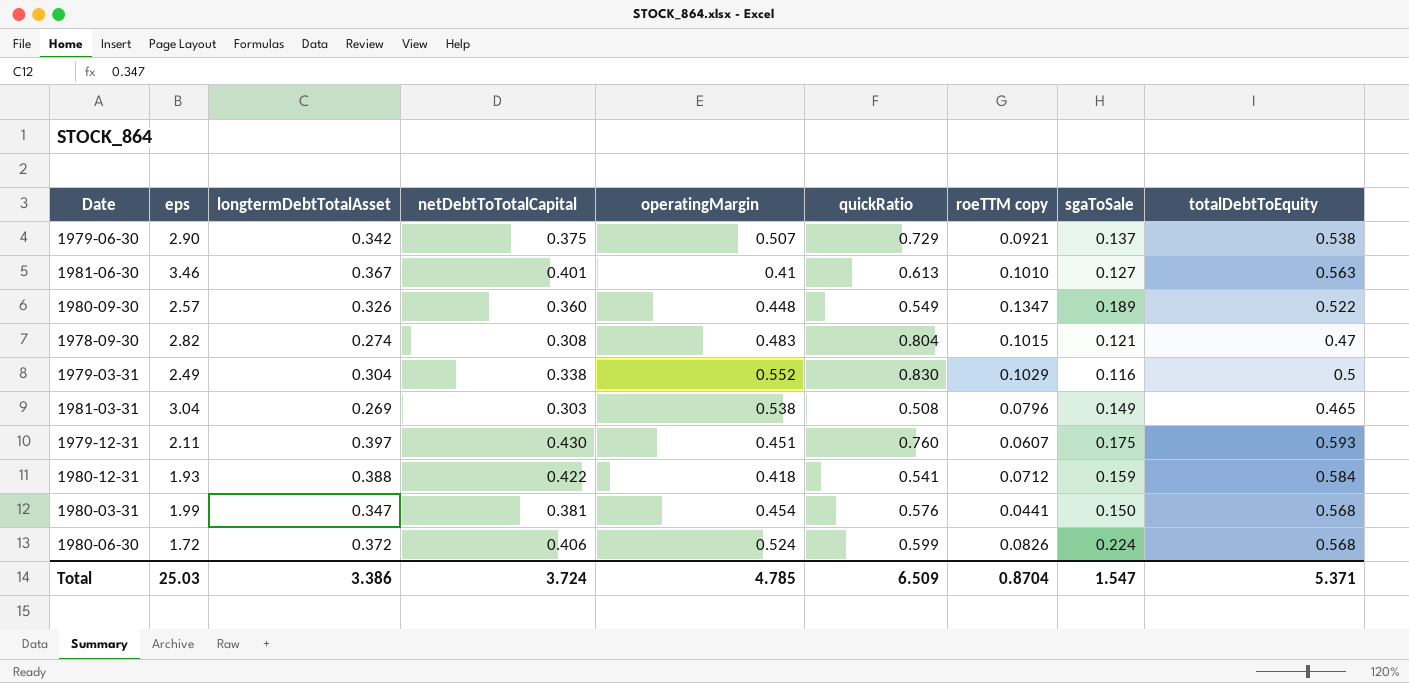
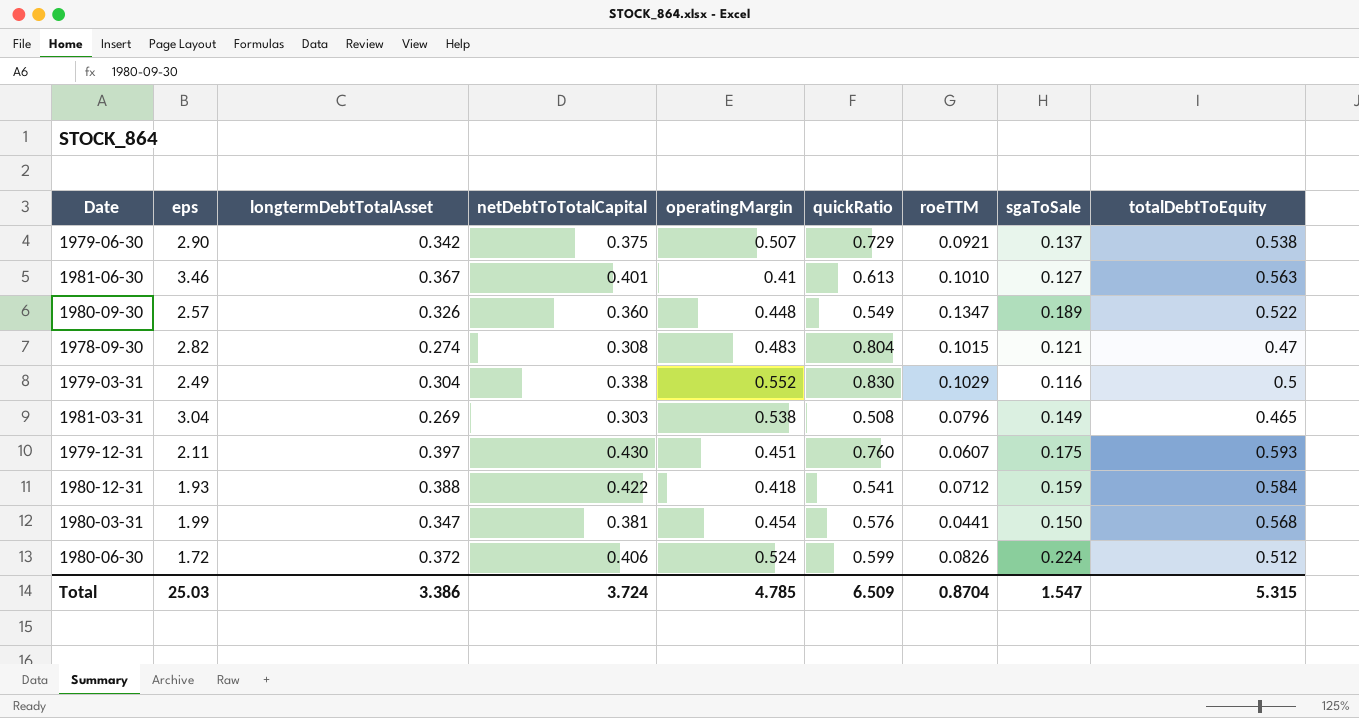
column name: roeTTM copy -> roeTTM
1980-06-30 | totalDebtToEquity: 0.568 -> 0.512
Total | totalDebtToEquity: 5.371 -> 5.315

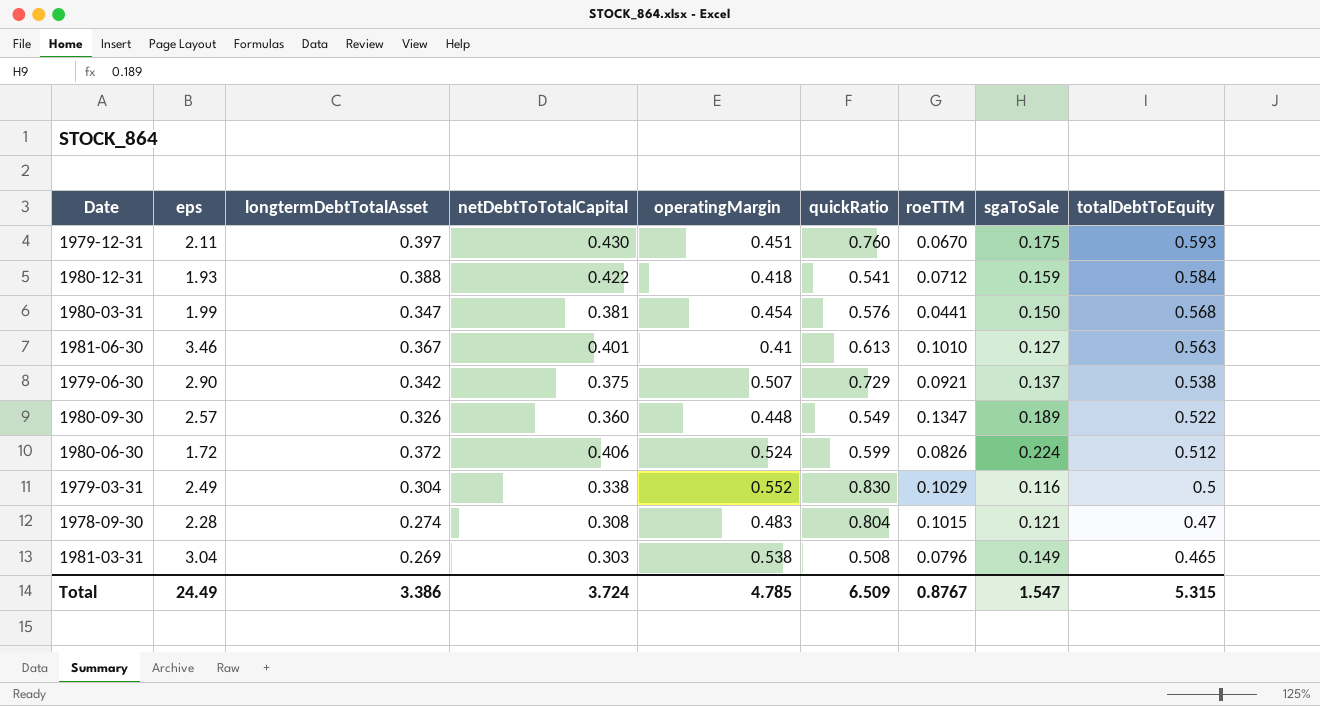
row order: none -> totalDebtToEquity descending
1979-12-31 | roeTTM: 0.0607 -> 0.0670
1978-09-30 | eps: 2.82 -> 2.28
Total | eps: 25.03 -> 24.49
Total | roeTTM: 0.8704 -> 0.8767

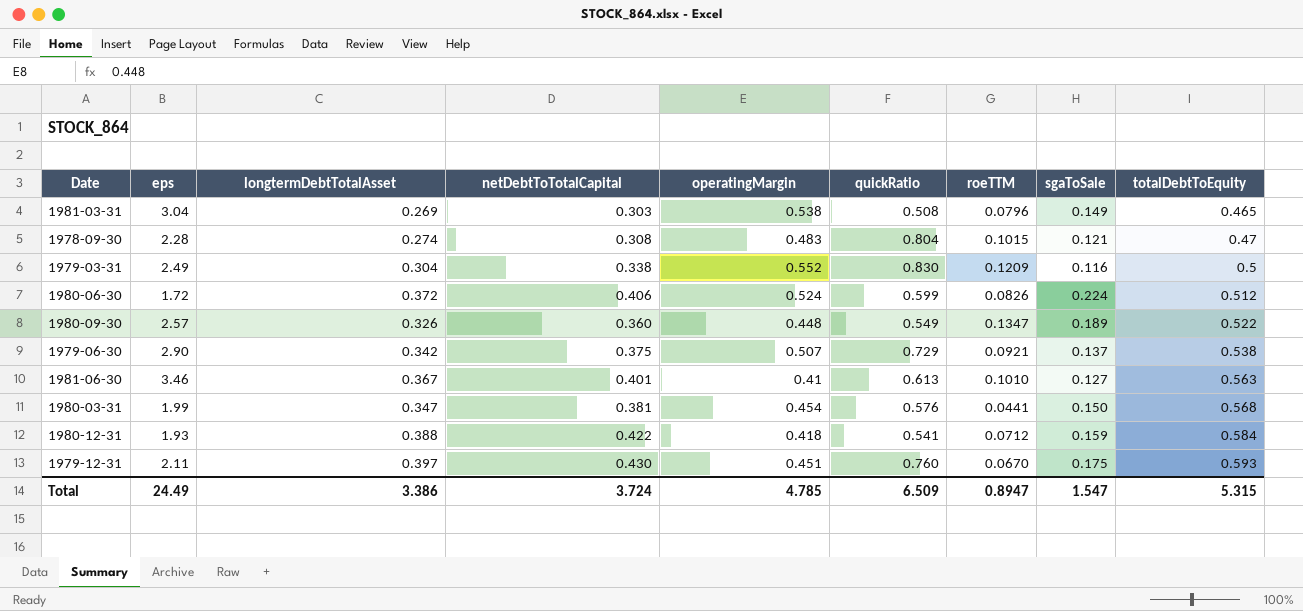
row order: totalDebtToEquity descending -> totalDebtToEquity ascending
1979-03-31 | roeTTM: 0.1029 -> 0.1209
Total | roeTTM: 0.8767 -> 0.8947

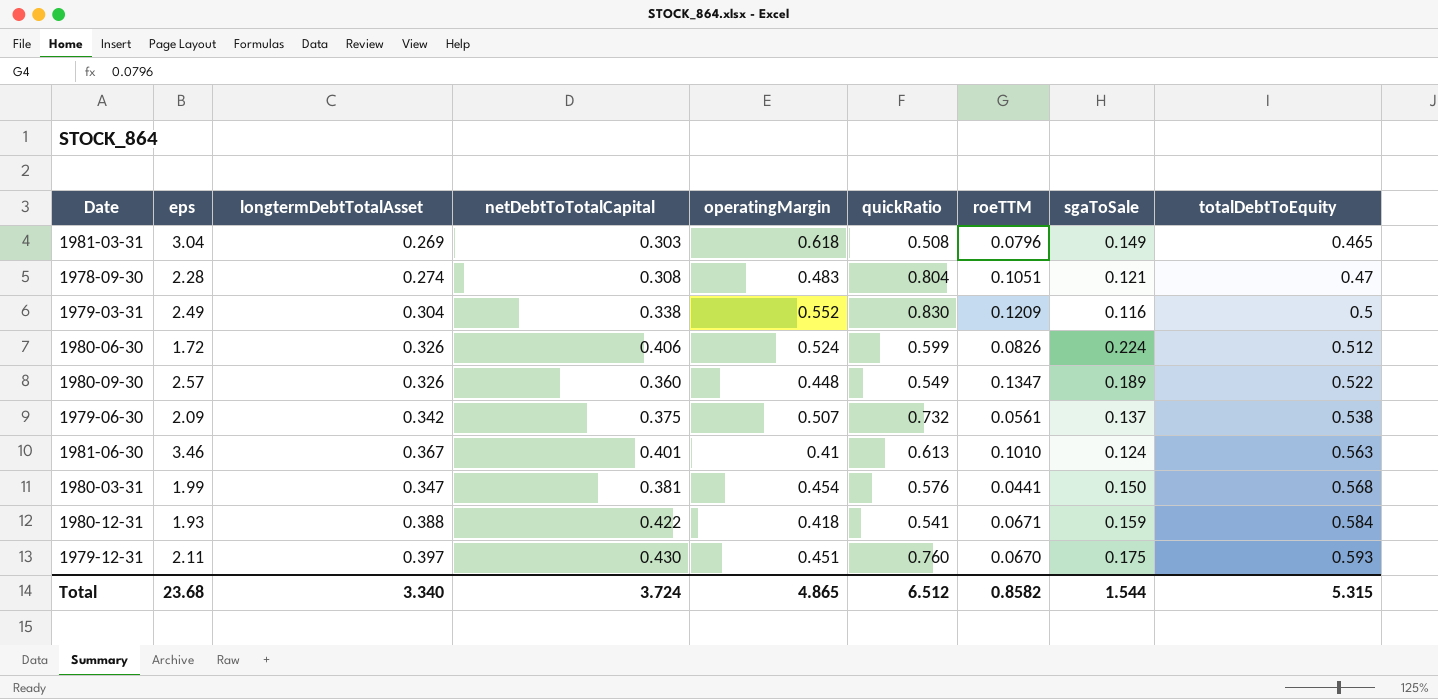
1981-03-31 | operatingMargin: 0.538 -> 0.618
1978-09-30 | roeTTM: 0.1015 -> 0.1051
1980-06-30 | longtermDebtTotalAsset: 0.372 -> 0.326
1979-06-30 | eps: 2.90 -> 2.09
1979-06-30 | quickRatio: 0.729 -> 0.732
1979-06-30 | roeTTM: 0.0921 -> 0.0561
1981-06-30 | sgaToSale: 0.127 -> 0.124
1980-12-31 | roeTTM: 0.0712 -> 0.0671
Total | eps: 24.49 -> 23.68
Total | longtermDebtTotalAsset: 3.386 -> 3.340
Total | operatingMargin: 4.785 -> 4.865
Total | quickRatio: 6.509 -> 6.512
Total | roeTTM: 0.8947 -> 0.8582
Total | sgaToSale: 1.547 -> 1.544

